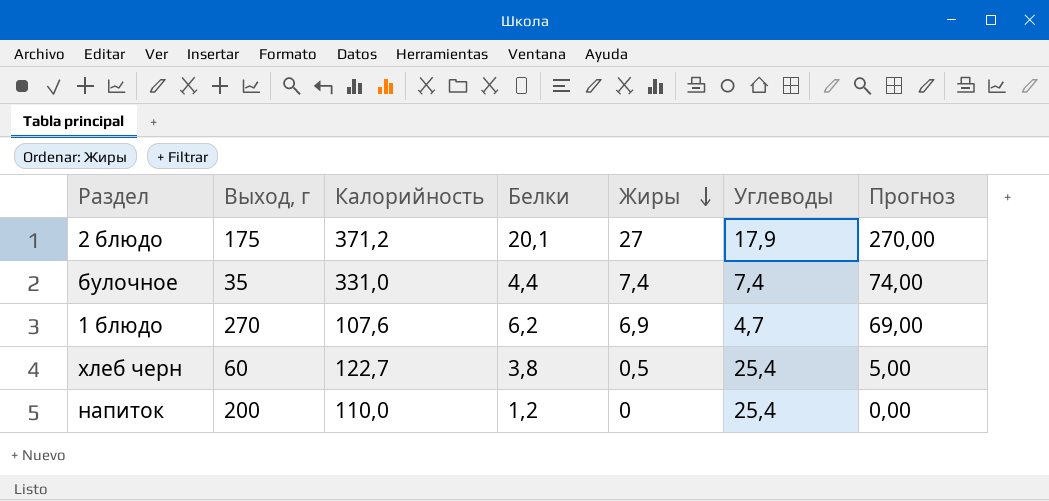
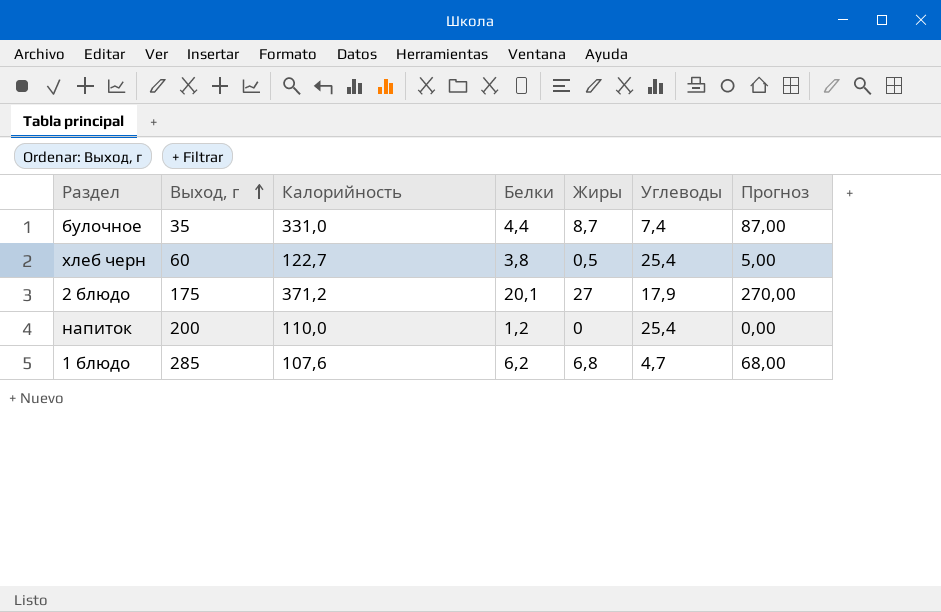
row order: Жиры descending -> Выход, г ascending
булочное | Жиры: 7,4 -> 8,7
булочное | Прогноз: 74,00 -> 87,00
1 блюдо | Выход, г: 270 -> 285
1 блюдо | Жиры: 6,9 -> 6,8
1 блюдо | Прогноз: 69,00 -> 68,00

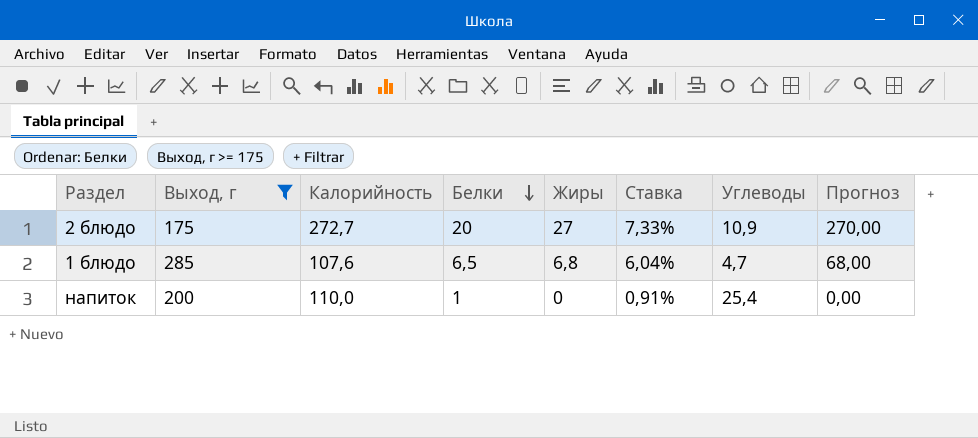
filter: none -> Выход, г >= 175
row order: Выход, г ascending -> Белки descending
column Ставка | formula: none -> [Белки] / [Калорийность]
2 блюдо | Калорийность: 371,2 -> 272,7
2 блюдо | Белки: 20,1 -> 20
2 блюдо | Углеводы: 17,9 -> 10,9
1 блюдо | Белки: 6,2 -> 6,5
напиток | Белки: 1,2 -> 1

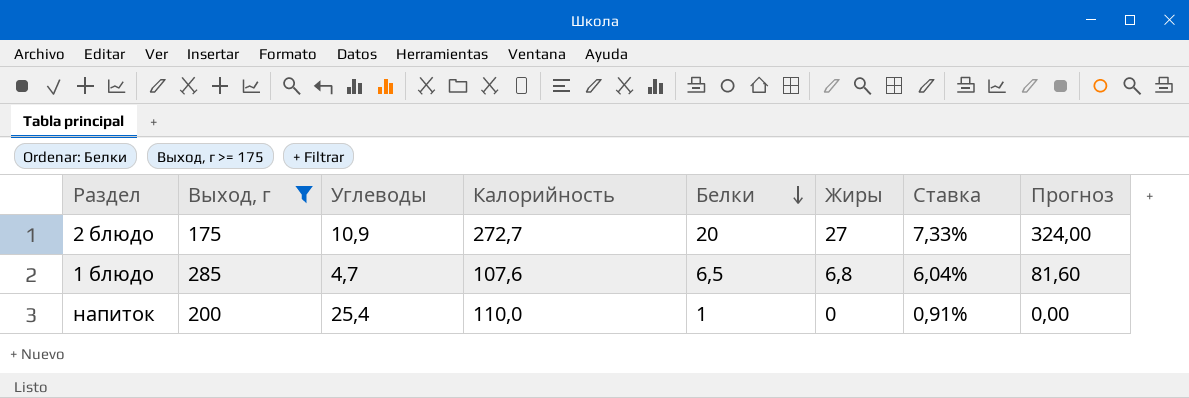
column Углеводы | position: 7 -> 3
column Прогноз | formula: [Жиры] * 10 -> [Жиры] * 12

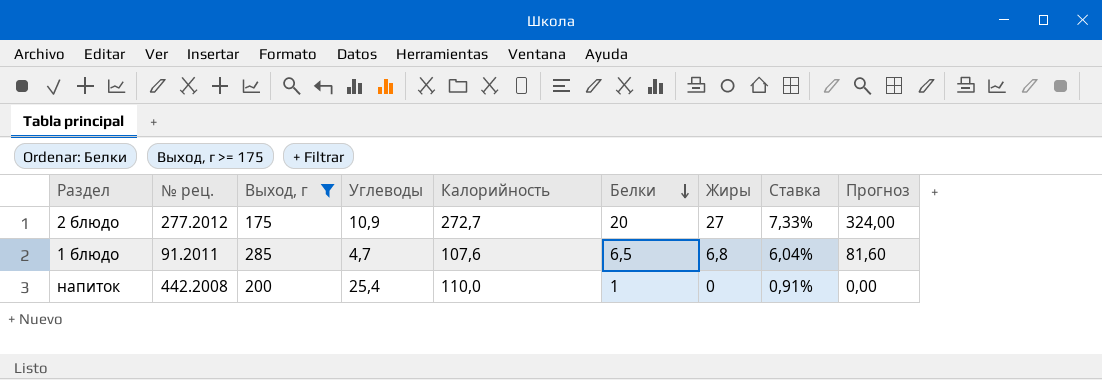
column № рец. | position: none -> 2

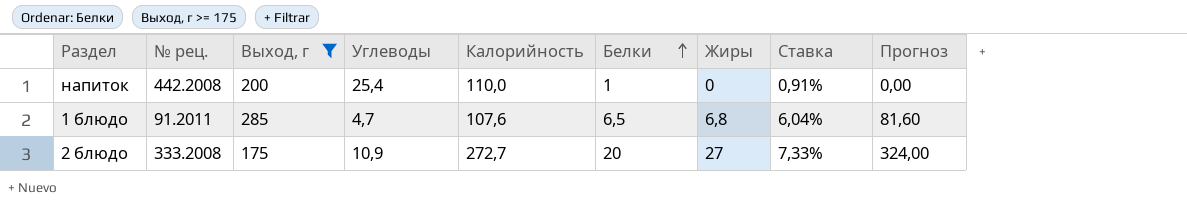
row order: Белки descending -> Белки ascending
2 блюдо | № рец.: 277.2012 -> 333.2008

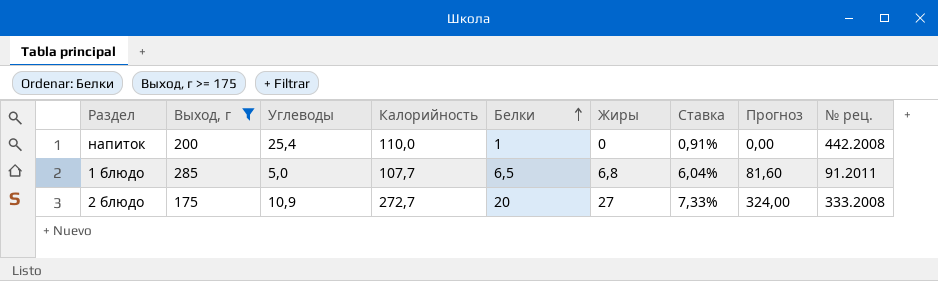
column № рец. | position: 2 -> 9
1 блюдо | Углеводы: 4,7 -> 5,0
1 блюдо | Калорийность: 107,6 -> 107,7

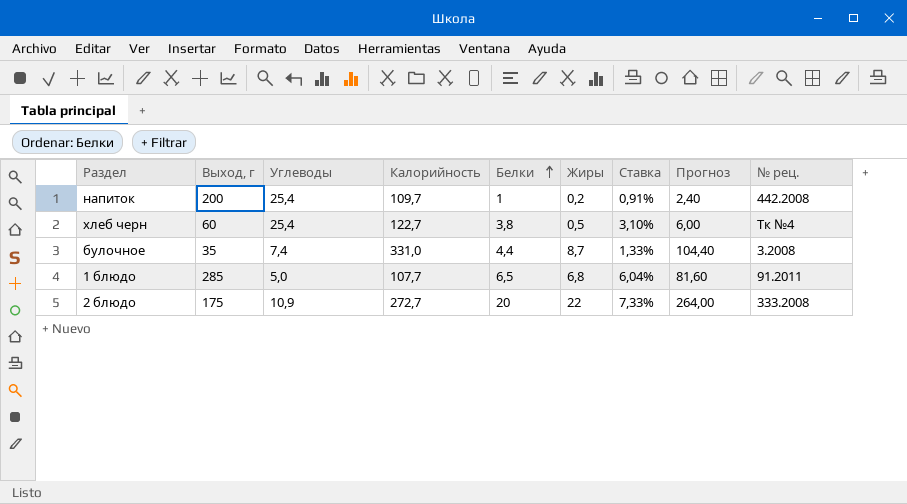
filter: Выход, г >= 175 -> none
напиток | Калорийность: 110,0 -> 109,7
напиток | Жиры: 0 -> 0,2
напиток | Прогноз: 0,00 -> 2,40
2 блюдо | Жиры: 27 -> 22
2 блюдо | Прогноз: 324,00 -> 264,00

